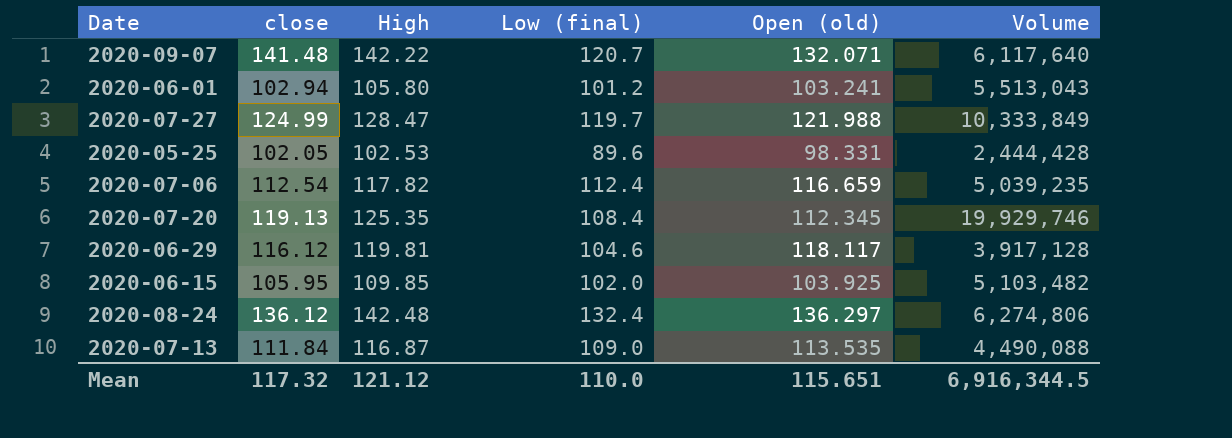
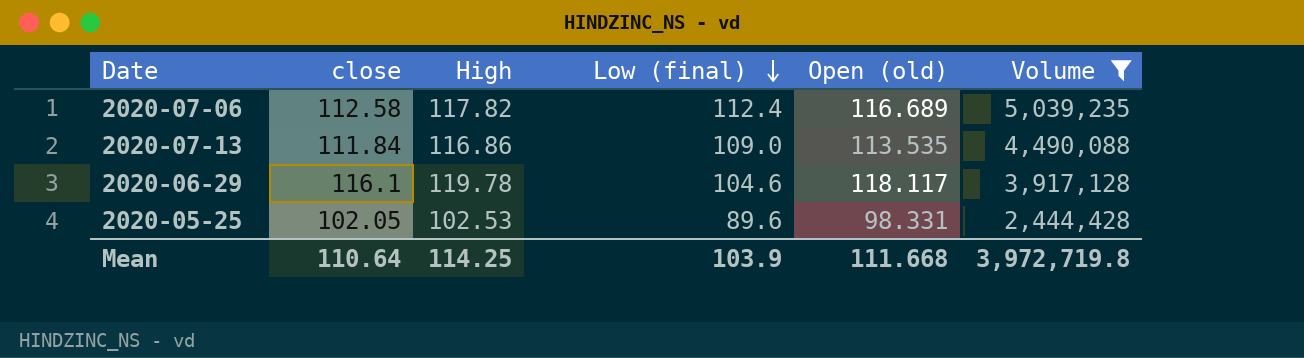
filter: none -> Volume <= 5,039,235
row order: none -> Low (final) descending
2020-07-06 | close: 112.54 -> 112.58
2020-07-06 | Open (old): 116.659 -> 116.689
2020-07-13 | High: 116.87 -> 116.86
2020-06-29 | close: 116.12 -> 116.1
2020-06-29 | High: 119.81 -> 119.78
Mean | close: 117.32 -> 110.64
Mean | High: 121.12 -> 114.25
Mean | Low (final): 110.0 -> 103.9
Mean | Open (old): 115.651 -> 111.668
Mean | Volume: 6,916,344.5 -> 3,972,719.8

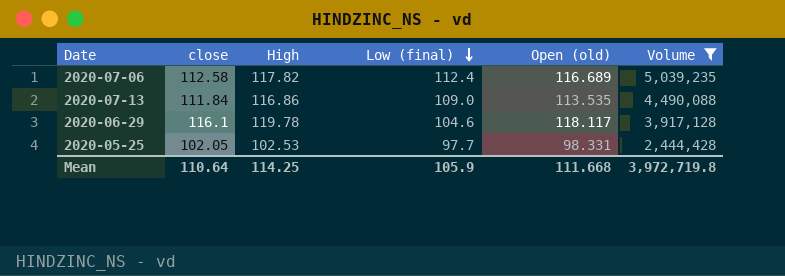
2020-05-25 | Low (final): 89.6 -> 97.7
Mean | Low (final): 103.9 -> 105.9

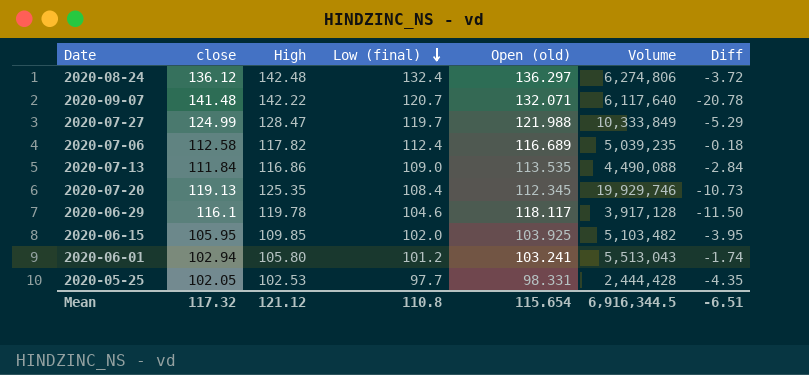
filter: Volume <= 5,039,235 -> none
column Diff | formula: none -> [Low (final)] - [close]
Mean | close: 110.64 -> 117.32
Mean | High: 114.25 -> 121.12
Mean | Low (final): 105.9 -> 110.8
Mean | Open (old): 111.668 -> 115.654
Mean | Volume: 3,972,719.8 -> 6,916,344.5

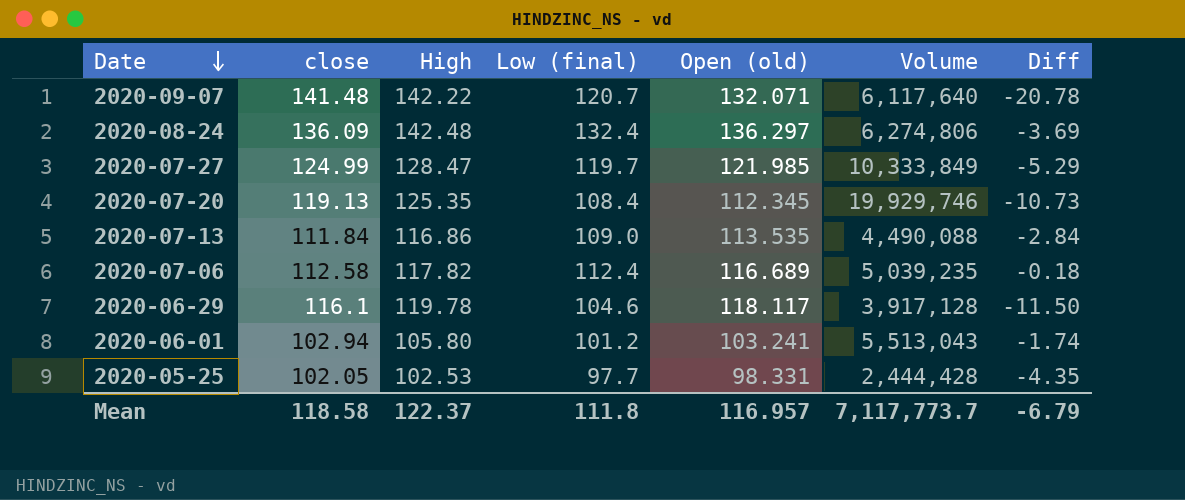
row order: Low (final) descending -> Date descending
row 2020-06-15: 105.95 | 109.85 | 102.0 | 103.925 | 5,103,482 | -3.95 -> none
2020-08-24 | close: 136.12 -> 136.09
2020-08-24 | Diff: -3.72 -> -3.69
2020-07-27 | Open (old): 121.988 -> 121.985
Mean | close: 117.32 -> 118.58
Mean | High: 121.12 -> 122.37
Mean | Low (final): 110.8 -> 111.8
Mean | Open (old): 115.654 -> 116.957
Mean | Volume: 6,916,344.5 -> 7,117,773.7
Mean | Diff: -6.51 -> -6.79

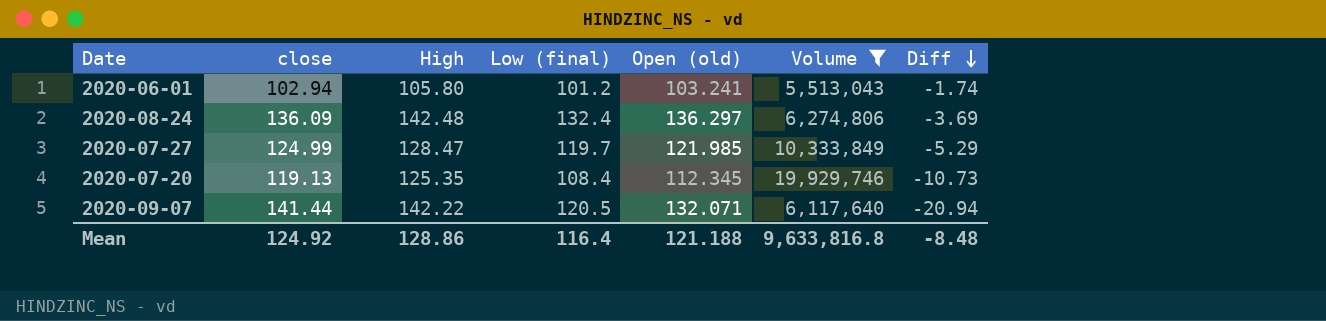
filter: none -> Volume >= 5,513,043
row order: Date descending -> Diff descending
2020-09-07 | close: 141.48 -> 141.44
2020-09-07 | Low (final): 120.7 -> 120.5
2020-09-07 | Diff: -20.78 -> -20.94
Mean | close: 118.58 -> 124.92
Mean | High: 122.37 -> 128.86
Mean | Low (final): 111.8 -> 116.4
Mean | Open (old): 116.957 -> 121.188
Mean | Volume: 7,117,773.7 -> 9,633,816.8
Mean | Diff: -6.79 -> -8.48

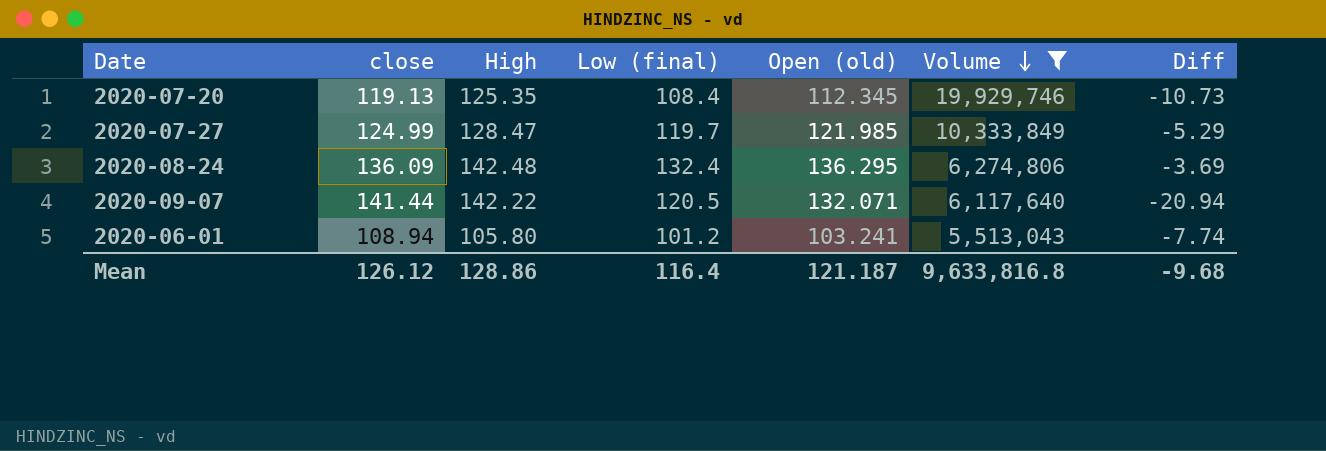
row order: Diff descending -> Volume descending
2020-08-24 | Open (old): 136.297 -> 136.295
2020-06-01 | close: 102.94 -> 108.94
2020-06-01 | Diff: -1.74 -> -7.74
Mean | close: 124.92 -> 126.12
Mean | Open (old): 121.188 -> 121.187
Mean | Diff: -8.48 -> -9.68

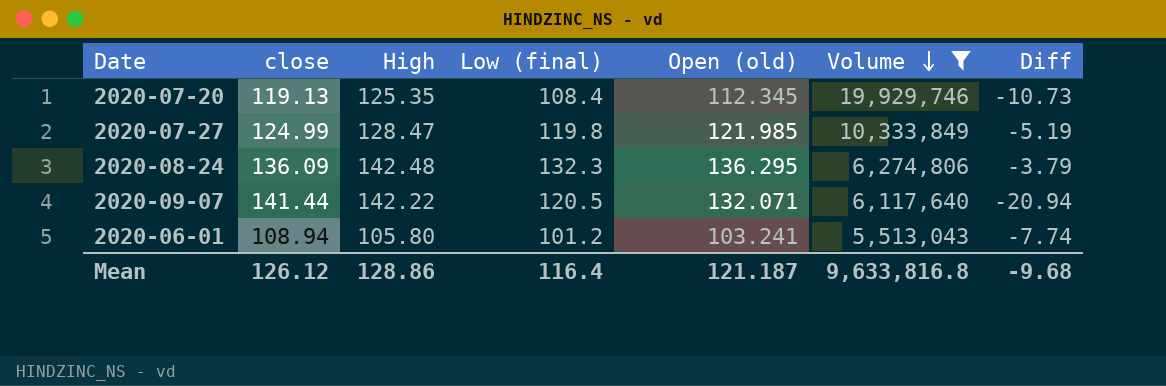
2020-07-27 | Low (final): 119.7 -> 119.8
2020-07-27 | Diff: -5.29 -> -5.19
2020-08-24 | Low (final): 132.4 -> 132.3
2020-08-24 | Diff: -3.69 -> -3.79

